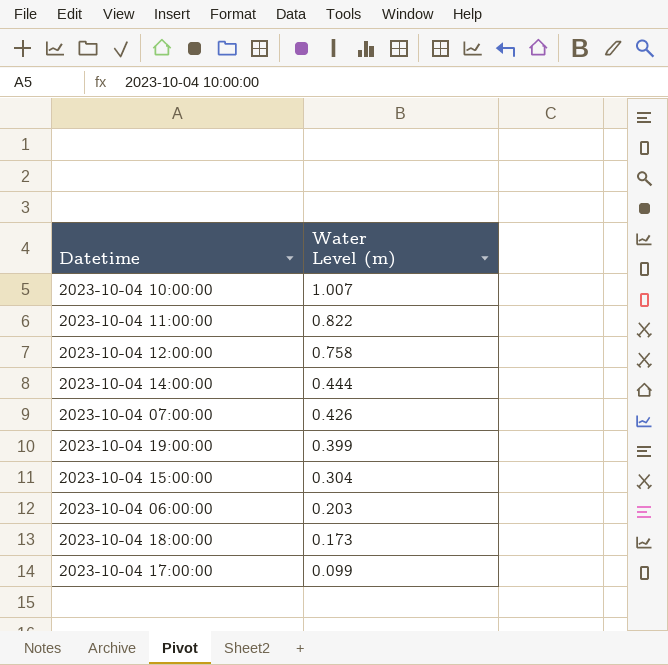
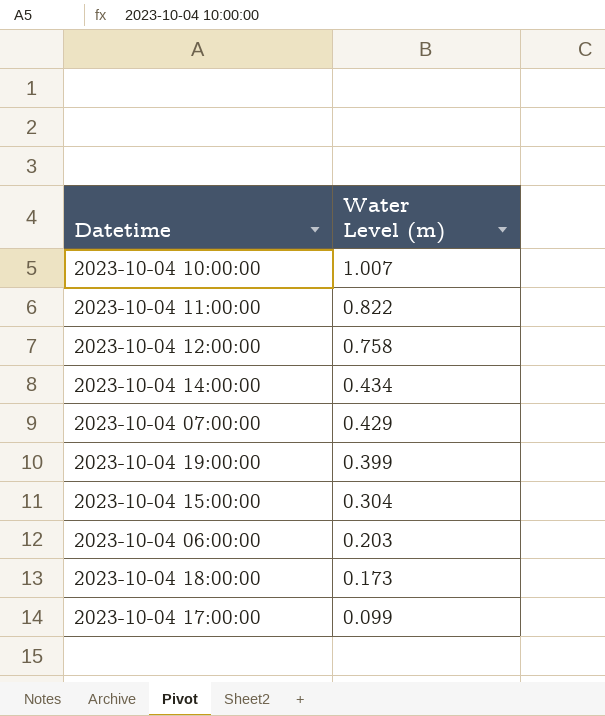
2023-10-04 14:00:00 | Water Level (m): 0.444 -> 0.434
2023-10-04 07:00:00 | Water Level (m): 0.426 -> 0.429

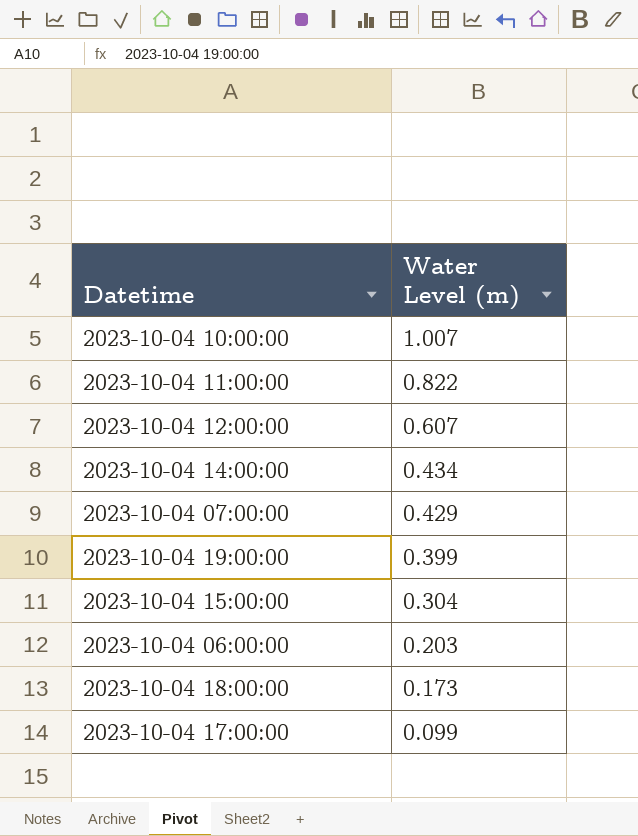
2023-10-04 12:00:00 | Water Level (m): 0.758 -> 0.607

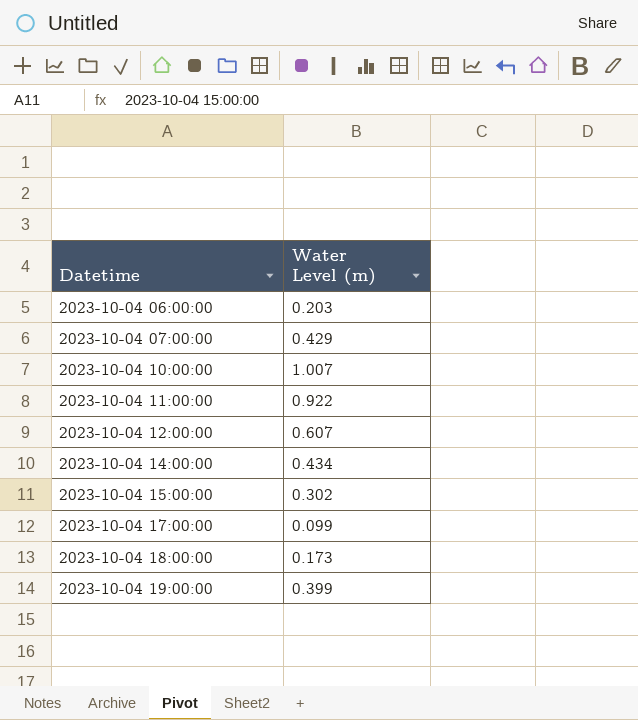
row order: Water Level (m) descending -> Datetime ascending
2023-10-04 11:00:00 | Water Level (m): 0.822 -> 0.922
2023-10-04 15:00:00 | Water Level (m): 0.304 -> 0.302

